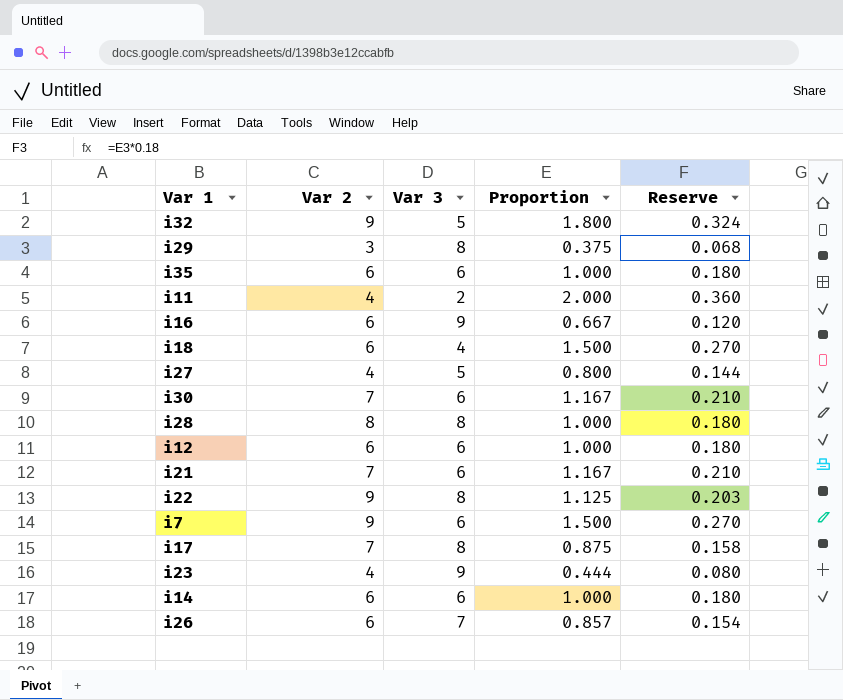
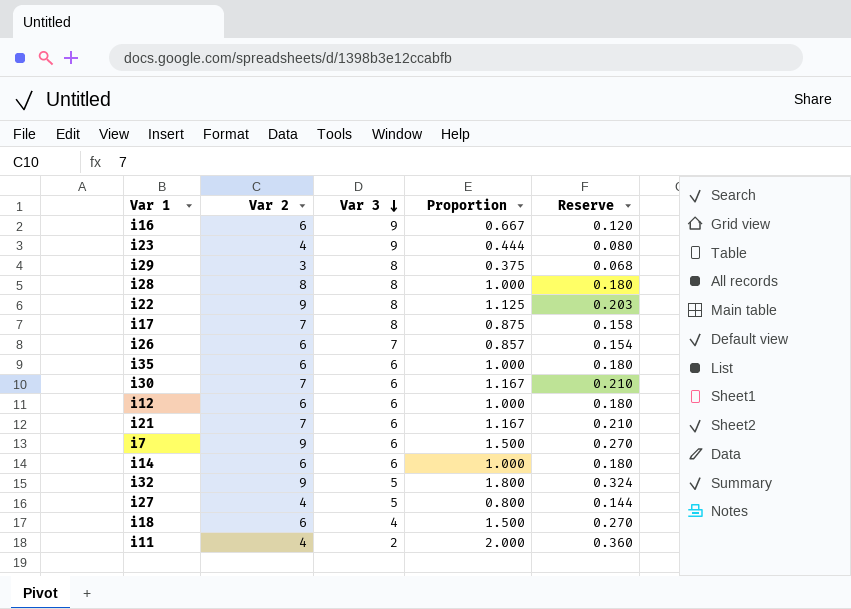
row order: none -> Var 3 descending

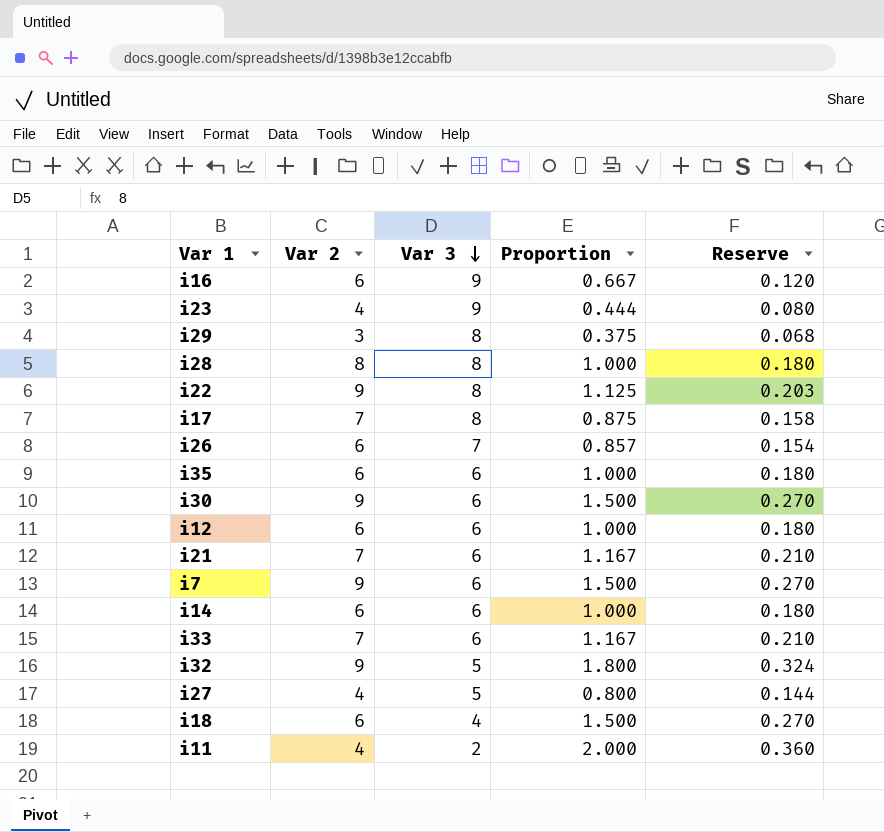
i30 | Var 2: 7 -> 9
i30 | Proportion: 1.167 -> 1.500
i30 | Reserve: 0.210 -> 0.270
row i33: none -> 7 | 6 | 1.167 | 0.210

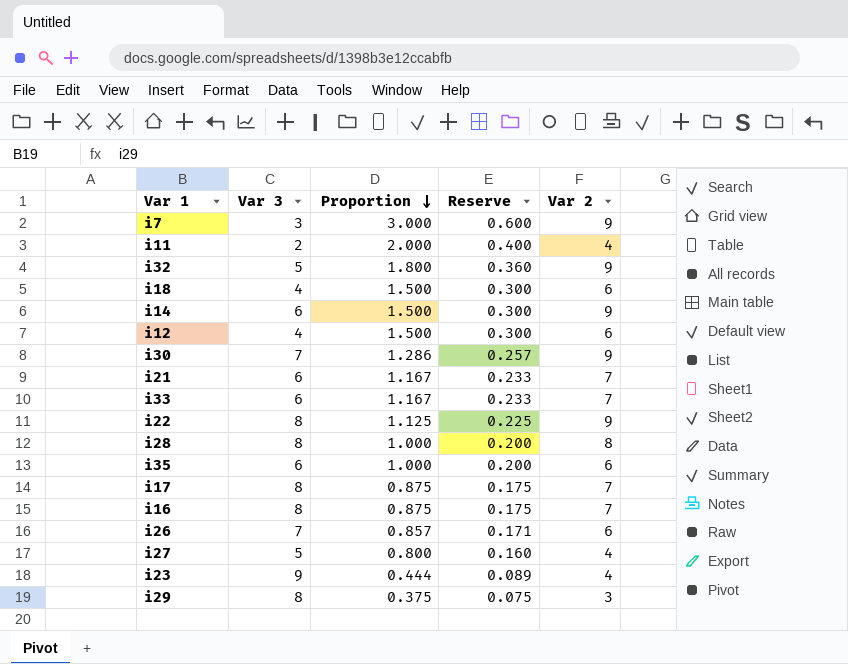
row order: Var 3 descending -> Proportion descending
column Reserve | formula: [Proportion] * 0.18 -> [Proportion] * 0.2
column Var 2 | position: 2 -> 5
i7 | Var 3: 6 -> 3
i7 | Proportion: 1.500 -> 3.000
i14 | Proportion: 1.000 -> 1.500
i14 | Var 2: 6 -> 9
i12 | Var 3: 6 -> 4
i12 | Proportion: 1.000 -> 1.500
i30 | Var 3: 6 -> 7
i30 | Proportion: 1.500 -> 1.286
i16 | Var 3: 9 -> 8
i16 | Proportion: 0.667 -> 0.875
i16 | Var 2: 6 -> 7

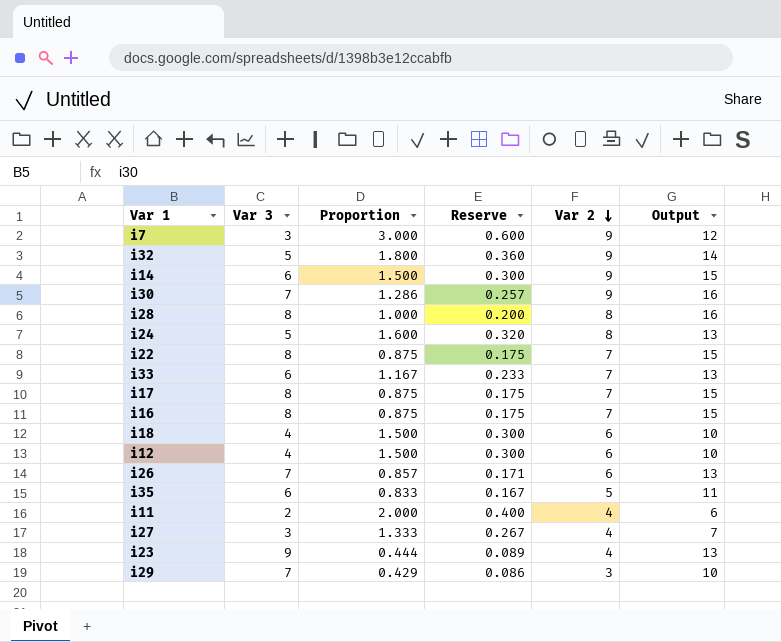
row order: Proportion descending -> Var 2 descending
column Output | formula: none -> [Var 3] + [Var 2]
row i21: 6 | 1.167 | 0.233 | 7 -> none
row i24: none -> 5 | 1.600 | 0.320 | 8 | 13
i22 | Proportion: 1.125 -> 0.875
i22 | Reserve: 0.225 -> 0.175
i22 | Var 2: 9 -> 7
i35 | Proportion: 1.000 -> 0.833
i35 | Reserve: 0.200 -> 0.167
i35 | Var 2: 6 -> 5
i27 | Var 3: 5 -> 3
i27 | Proportion: 0.800 -> 1.333
i27 | Reserve: 0.160 -> 0.267
i29 | Var 3: 8 -> 7
i29 | Proportion: 0.375 -> 0.429
i29 | Reserve: 0.075 -> 0.086

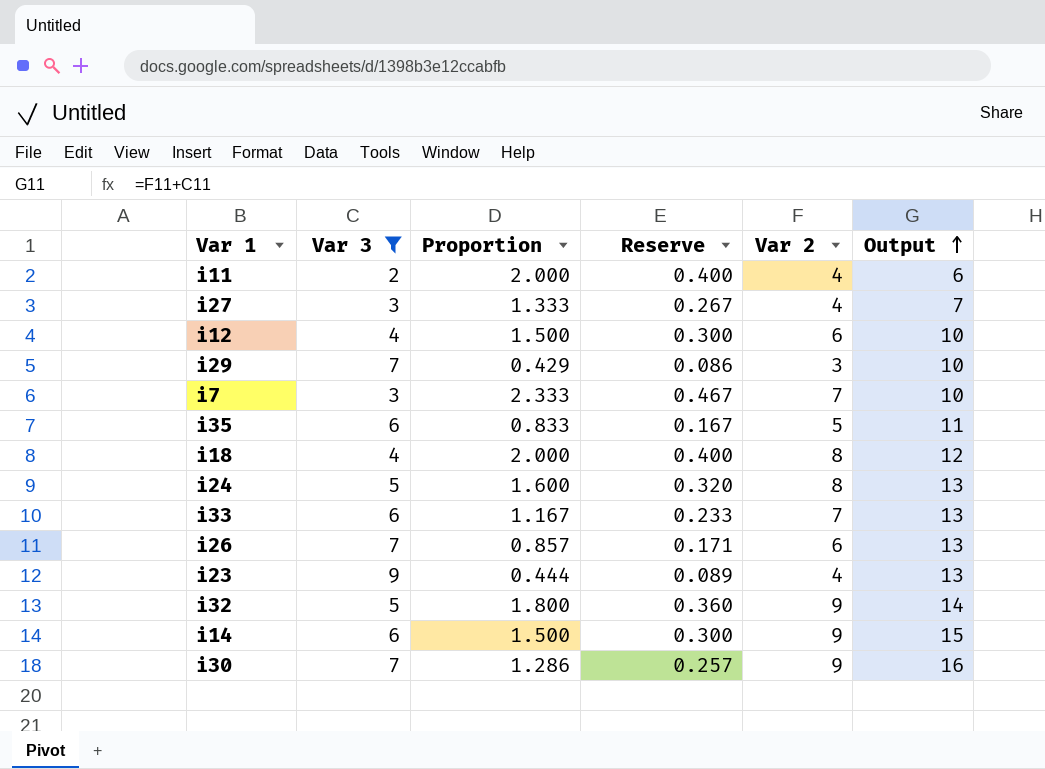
filter: none -> Var 3 != 8
row order: Var 2 descending -> Output ascending
i7 | Proportion: 3.000 -> 2.333
i7 | Reserve: 0.600 -> 0.467
i7 | Var 2: 9 -> 7
i7 | Output: 12 -> 10
i18 | Proportion: 1.500 -> 2.000
i18 | Reserve: 0.300 -> 0.400
i18 | Var 2: 6 -> 8
i18 | Output: 10 -> 12

